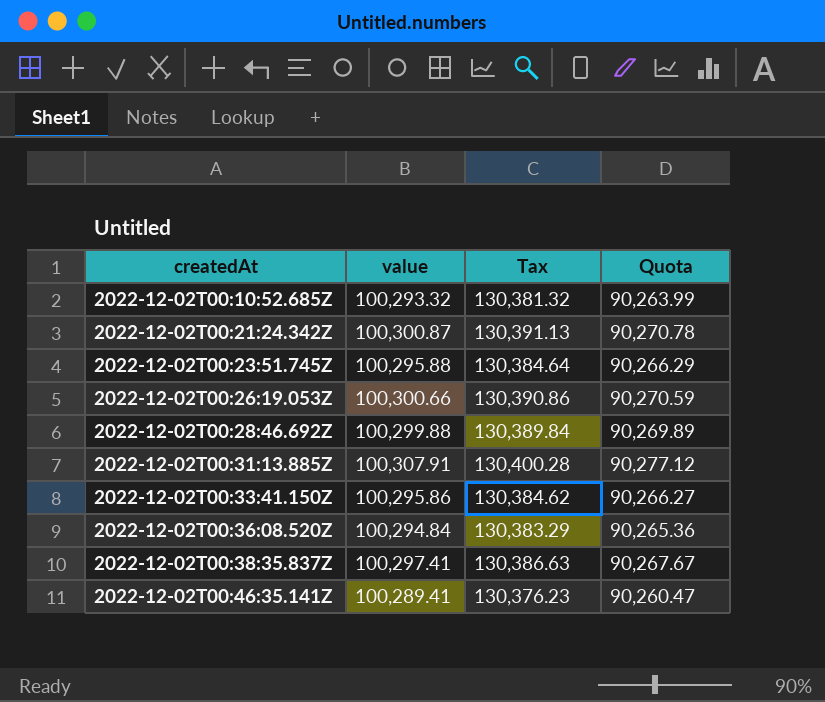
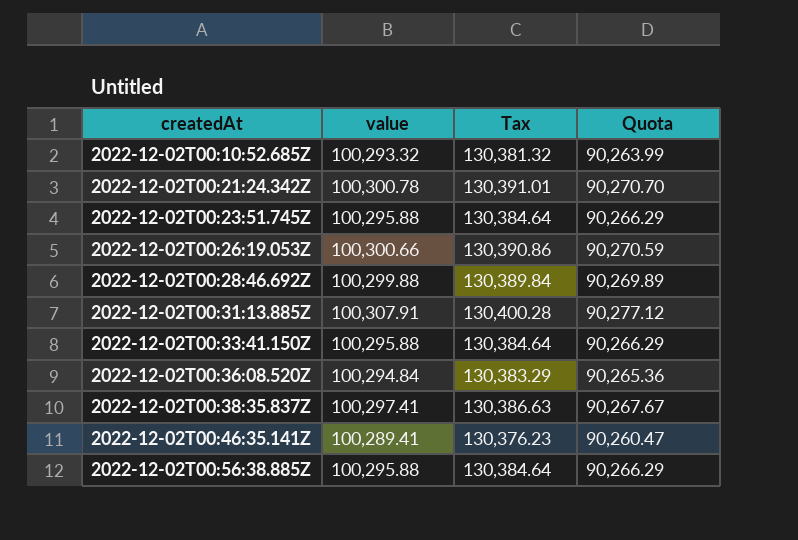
2022-12-02T00:21:24.342Z | value: 100,300.87 -> 100,300.78
2022-12-02T00:21:24.342Z | Tax: 130,391.13 -> 130,391.01
2022-12-02T00:21:24.342Z | Quota: 90,270.78 -> 90,270.70
2022-12-02T00:33:41.150Z | value: 100,295.86 -> 100,295.88
2022-12-02T00:33:41.150Z | Tax: 130,384.62 -> 130,384.64
2022-12-02T00:33:41.150Z | Quota: 90,266.27 -> 90,266.29
row 2022-12-02T00:56:38.885Z: none -> 100,295.88 | 130,384.64 | 90,266.29

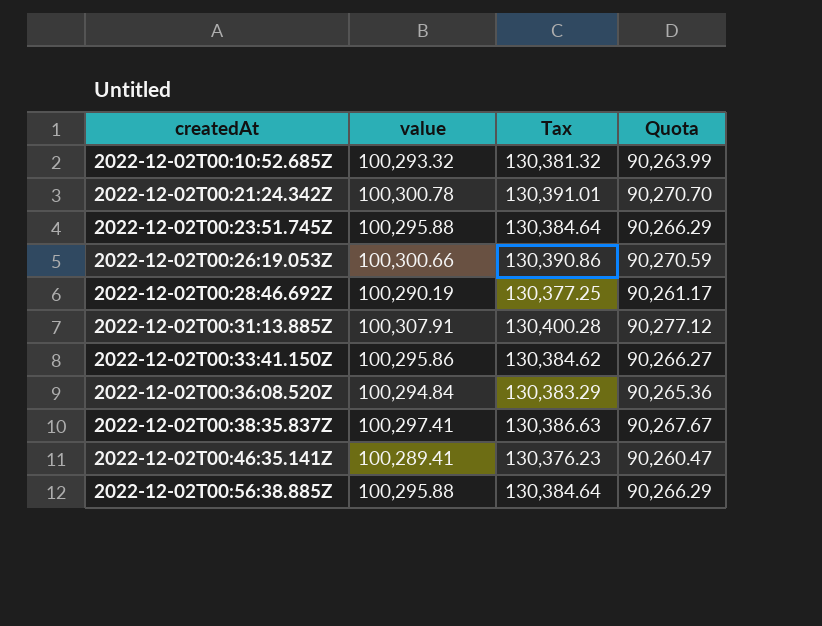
2022-12-02T00:28:46.692Z | value: 100,299.88 -> 100,290.19
2022-12-02T00:28:46.692Z | Tax: 130,389.84 -> 130,377.25
2022-12-02T00:28:46.692Z | Quota: 90,269.89 -> 90,261.17
2022-12-02T00:33:41.150Z | value: 100,295.88 -> 100,295.86
2022-12-02T00:33:41.150Z | Tax: 130,384.64 -> 130,384.62
2022-12-02T00:33:41.150Z | Quota: 90,266.29 -> 90,266.27

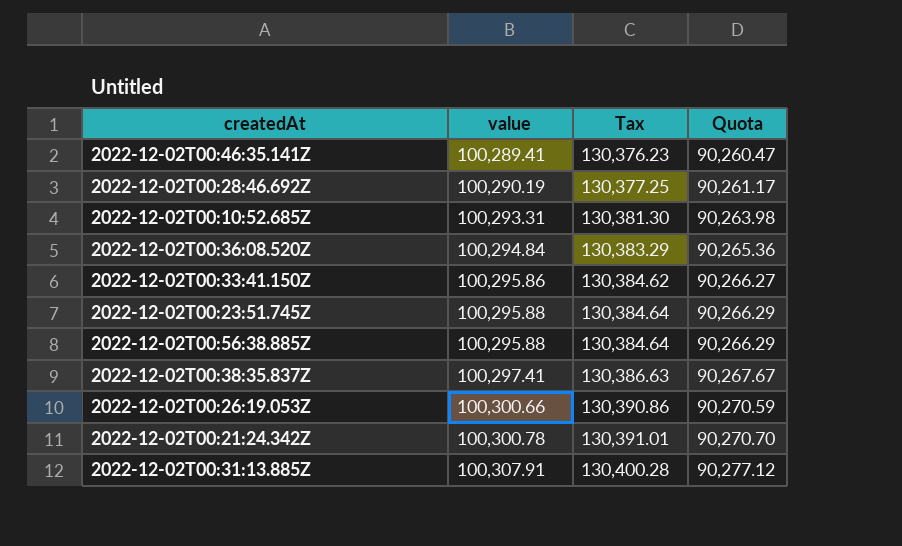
row order: createdAt ascending -> value ascending
2022-12-02T00:10:52.685Z | value: 100,293.32 -> 100,293.31
2022-12-02T00:10:52.685Z | Tax: 130,381.32 -> 130,381.30
2022-12-02T00:10:52.685Z | Quota: 90,263.99 -> 90,263.98

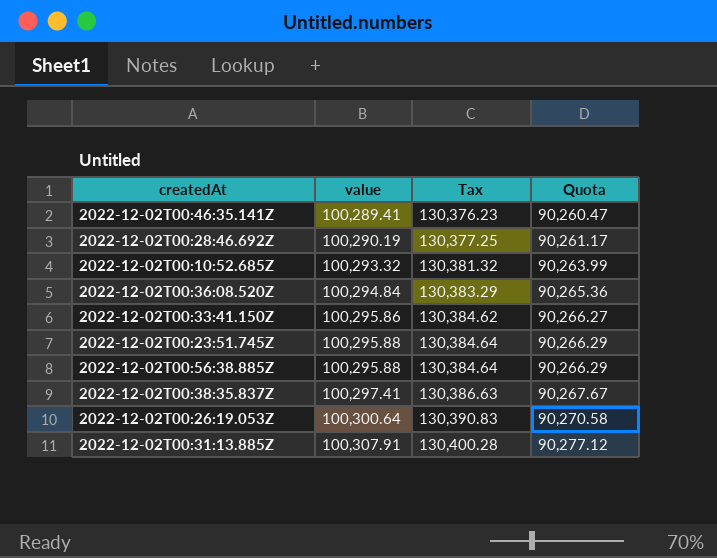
row 2022-12-02T00:21:24.342Z: 100,300.78 | 130,391.01 | 90,270.70 -> none
2022-12-02T00:10:52.685Z | value: 100,293.31 -> 100,293.32
2022-12-02T00:10:52.685Z | Tax: 130,381.30 -> 130,381.32
2022-12-02T00:10:52.685Z | Quota: 90,263.98 -> 90,263.99
2022-12-02T00:26:19.053Z | value: 100,300.66 -> 100,300.64
2022-12-02T00:26:19.053Z | Tax: 130,390.86 -> 130,390.83
2022-12-02T00:26:19.053Z | Quota: 90,270.59 -> 90,270.58

